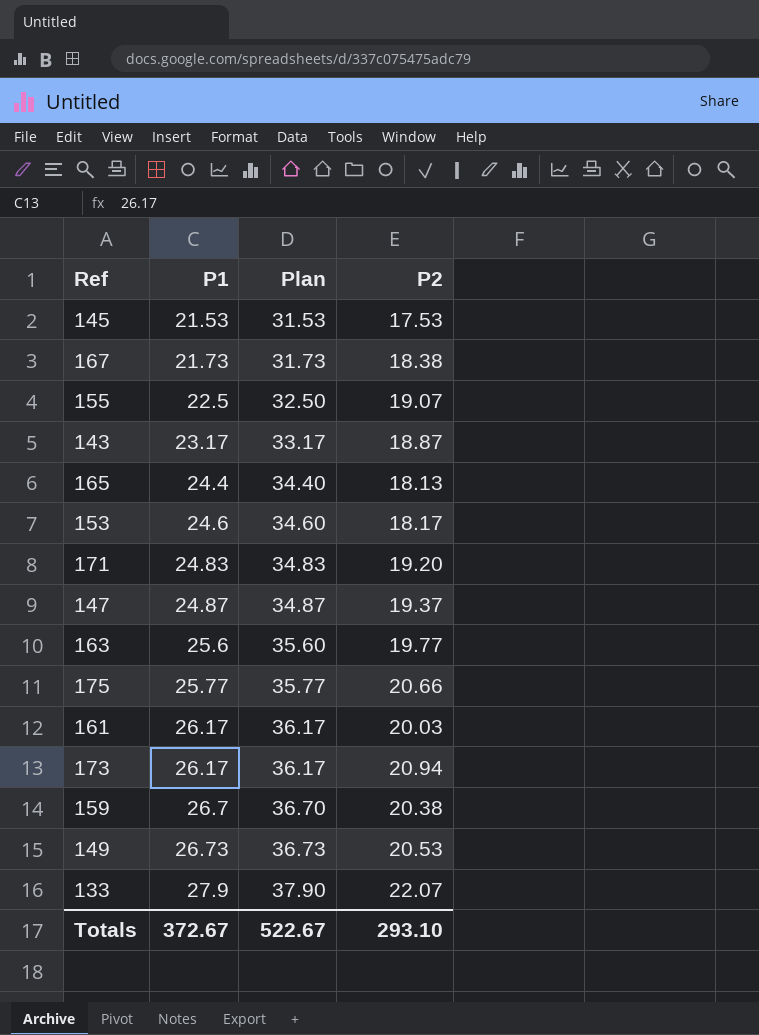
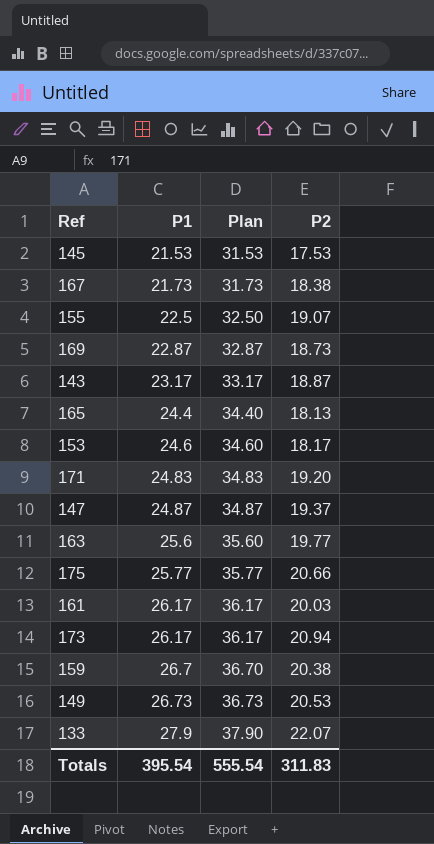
row 169: none -> 22.87 | 32.87 | 18.73
Totals | P1: 372.67 -> 395.54
Totals | Plan: 522.67 -> 555.54
Totals | P2: 293.10 -> 311.83

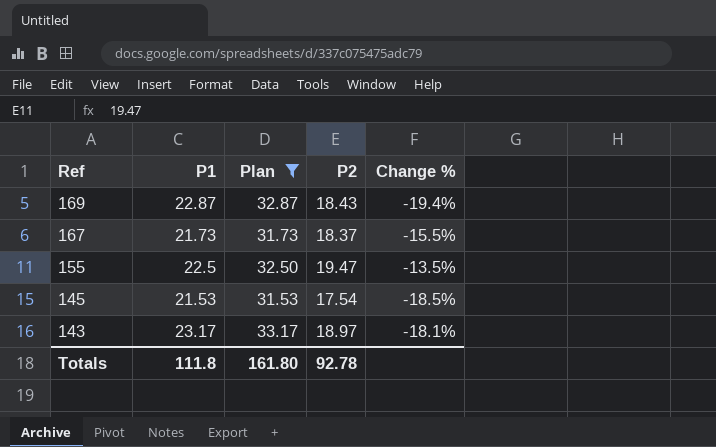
filter: none -> Plan <= 33.17
row order: P1 ascending -> Ref descending
column Change % | formula: none -> ([P2] - [P1]) / [P1]
169 | P2: 18.73 -> 18.43
167 | P2: 18.38 -> 18.37
155 | P2: 19.07 -> 19.47
145 | P2: 17.53 -> 17.54
143 | P2: 18.87 -> 18.97
Totals | P1: 395.54 -> 111.8
Totals | Plan: 555.54 -> 161.80
Totals | P2: 311.83 -> 92.78

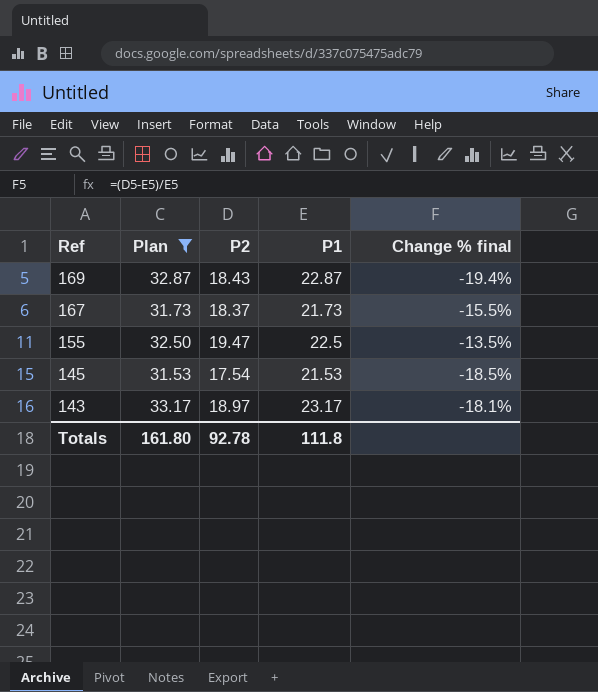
column P1 | position: 2 -> 4
column name: Change % -> Change % final

